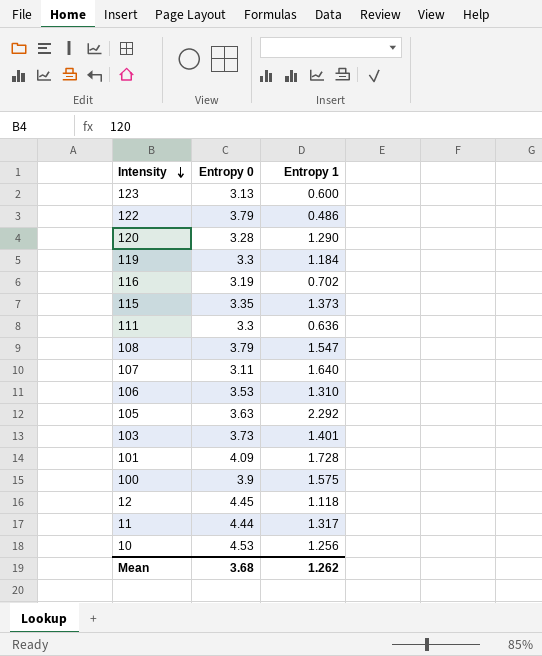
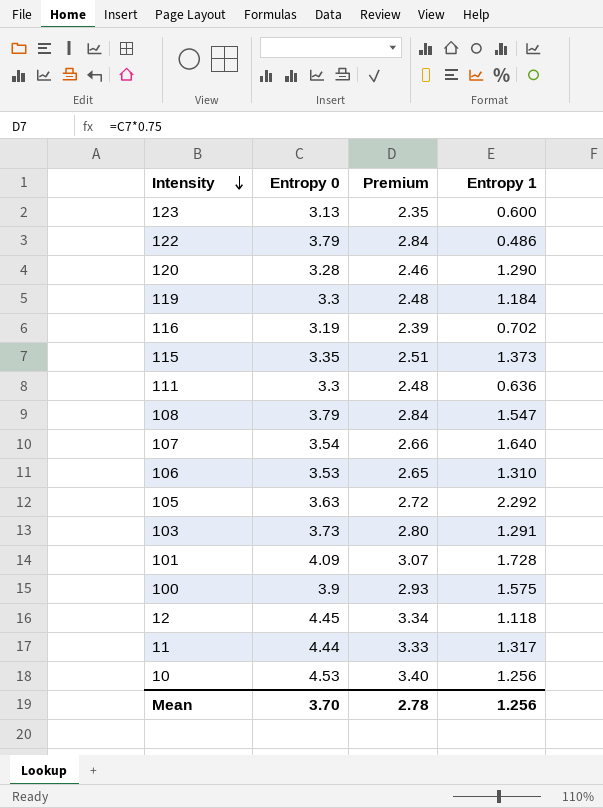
column Premium | formula: none -> [Entropy 0] * 0.75
107 | Entropy 0: 3.11 -> 3.54
103 | Entropy 1: 1.401 -> 1.291
Mean | Entropy 0: 3.68 -> 3.70
Mean | Entropy 1: 1.262 -> 1.256

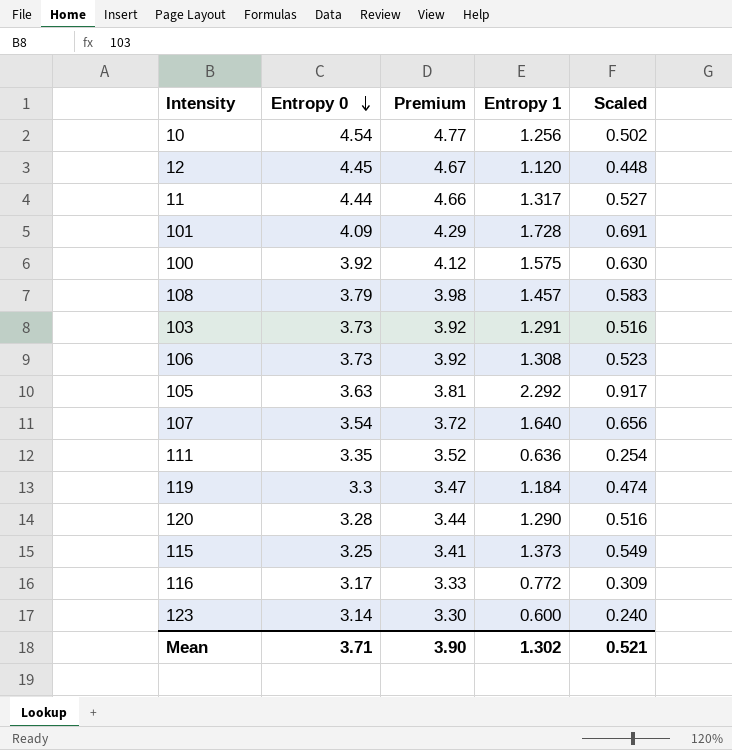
row order: Intensity descending -> Entropy 0 descending
column Premium | formula: [Entropy 0] * 0.75 -> [Entropy 0] * 1.05
column Scaled | formula: none -> [Entropy 1] * 0.4
row 122: 3.79 | 2.84 | 0.486 -> none
10 | Entropy 0: 4.53 -> 4.54
12 | Entropy 1: 1.118 -> 1.120
100 | Entropy 0: 3.9 -> 3.92
108 | Entropy 1: 1.547 -> 1.457
106 | Entropy 0: 3.53 -> 3.73
106 | Entropy 1: 1.310 -> 1.308
111 | Entropy 0: 3.3 -> 3.35
115 | Entropy 0: 3.35 -> 3.25
116 | Entropy 0: 3.19 -> 3.17
116 | Entropy 1: 0.702 -> 0.772
123 | Entropy 0: 3.13 -> 3.14
Mean | Entropy 0: 3.70 -> 3.71
Mean | Premium: 2.78 -> 3.90
Mean | Entropy 1: 1.256 -> 1.302

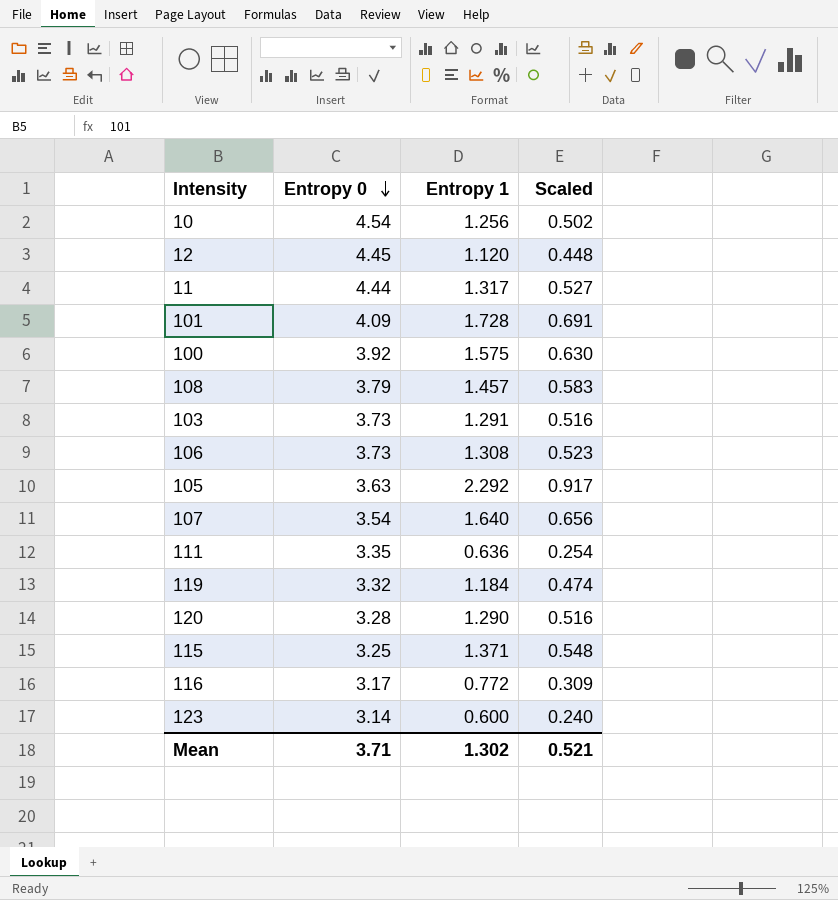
column Premium | formula: [Entropy 0] * 1.05 -> none
119 | Entropy 0: 3.3 -> 3.32
115 | Entropy 1: 1.373 -> 1.371
115 | Scaled: 0.549 -> 0.548

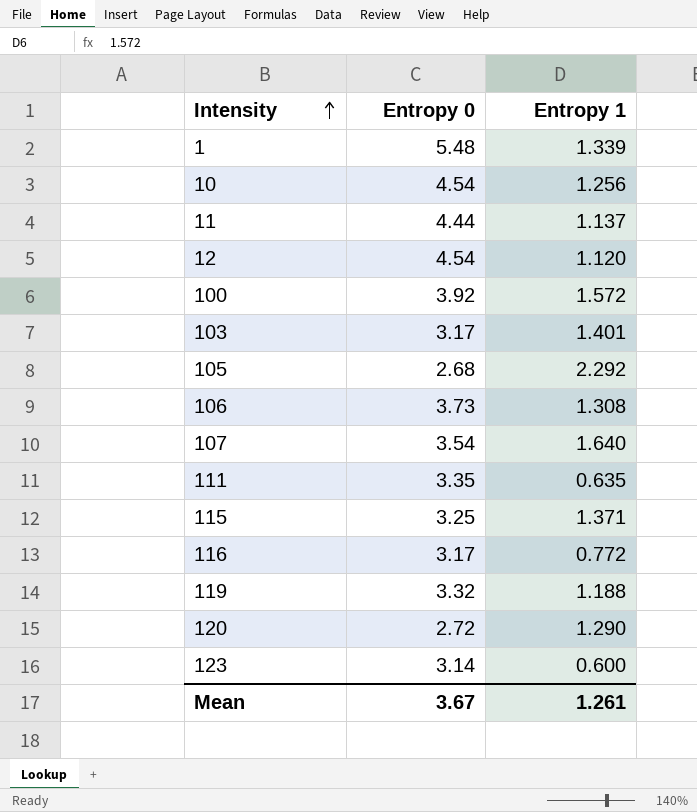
row order: Entropy 0 descending -> Intensity ascending
column Scaled | formula: [Entropy 1] * 0.4 -> none
row 101: 4.09 | 1.728 | 0.691 -> none
row 108: 3.79 | 1.457 | 0.583 -> none
row 1: none -> 5.48 | 1.339
11 | Entropy 1: 1.317 -> 1.137
12 | Entropy 0: 4.45 -> 4.54
100 | Entropy 1: 1.575 -> 1.572
103 | Entropy 0: 3.73 -> 3.17
103 | Entropy 1: 1.291 -> 1.401
105 | Entropy 0: 3.63 -> 2.68
111 | Entropy 1: 0.636 -> 0.635
119 | Entropy 1: 1.184 -> 1.188
120 | Entropy 0: 3.28 -> 2.72
Mean | Entropy 0: 3.71 -> 3.67
Mean | Entropy 1: 1.302 -> 1.261

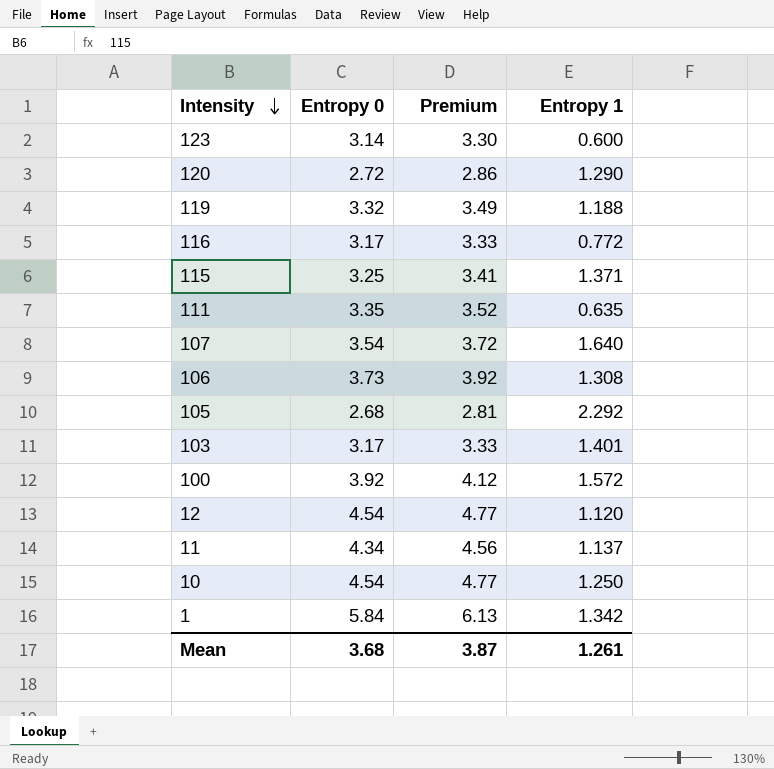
row order: Intensity ascending -> Intensity descending
column Premium | formula: none -> [Entropy 0] * 1.05
11 | Entropy 0: 4.44 -> 4.34
10 | Entropy 1: 1.256 -> 1.250
1 | Entropy 0: 5.48 -> 5.84
1 | Entropy 1: 1.339 -> 1.342
Mean | Entropy 0: 3.67 -> 3.68

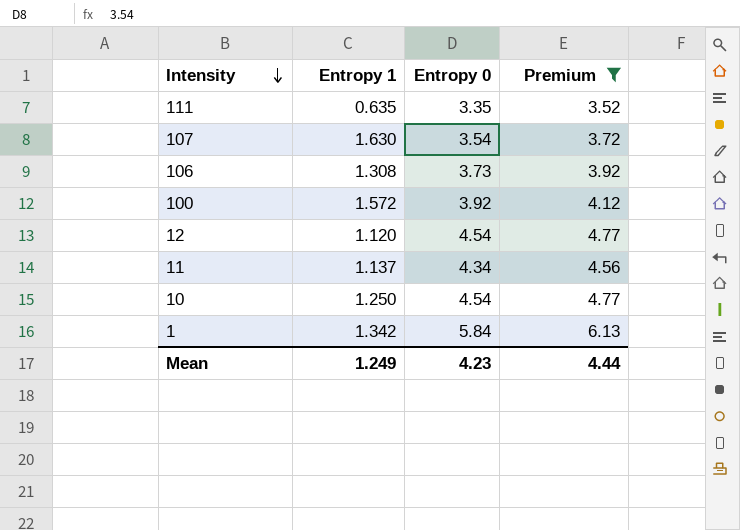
filter: none -> Premium >= 3.52
column Entropy 1 | position: 4 -> 2
107 | Entropy 1: 1.640 -> 1.630
Mean | Entropy 1: 1.261 -> 1.249
Mean | Entropy 0: 3.68 -> 4.23
Mean | Premium: 3.87 -> 4.44

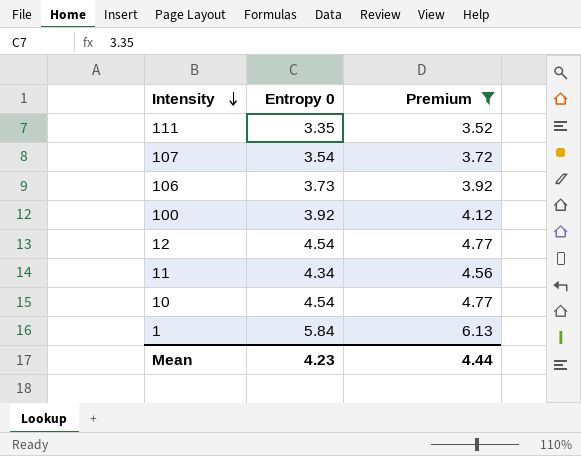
column Entropy 1 | position: 2 -> none

